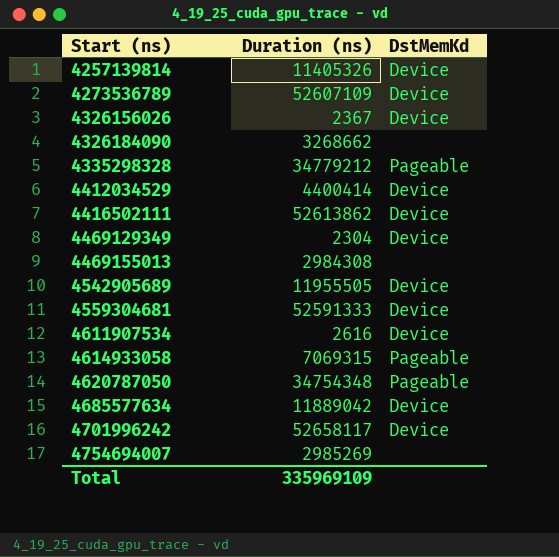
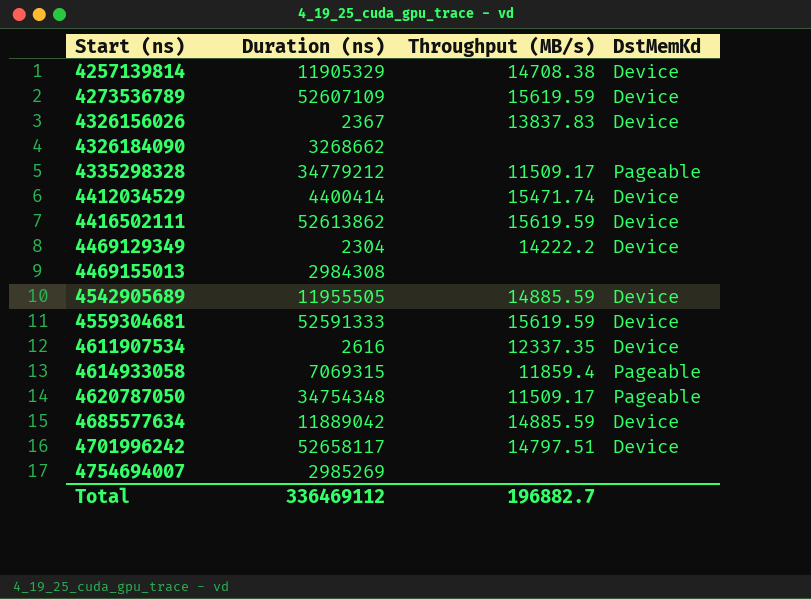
column Throughput (MB/s) | position: none -> 3
4257139814 | Duration (ns): 11405326 -> 11905329
Total | Duration (ns): 335969109 -> 336469112

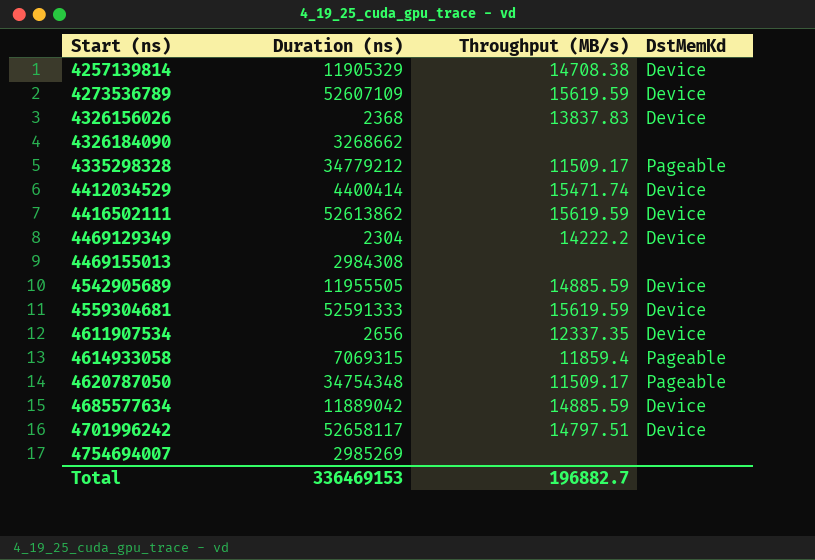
4326156026 | Duration (ns): 2367 -> 2368
4611907534 | Duration (ns): 2616 -> 2656
Total | Duration (ns): 336469112 -> 336469153

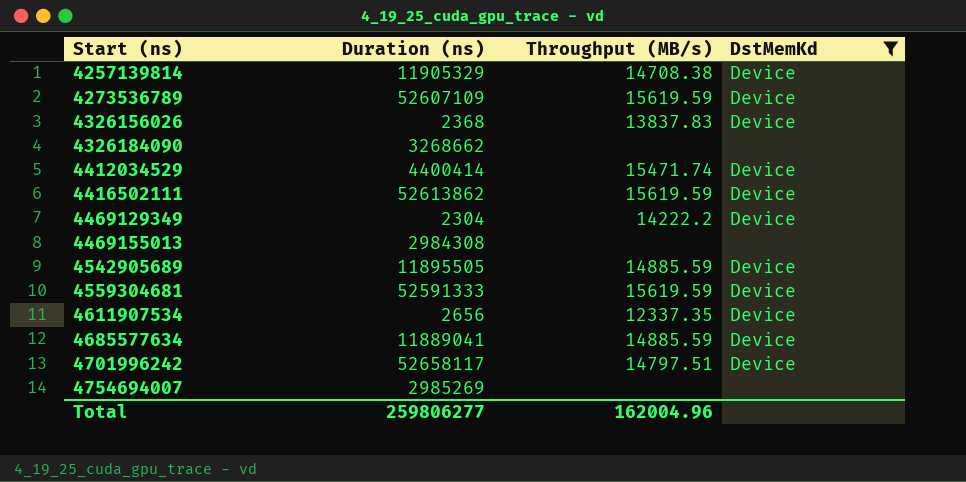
filter: none -> DstMemKd != Pageable
4542905689 | Duration (ns): 11955505 -> 11895505
4685577634 | Duration (ns): 11889042 -> 11889041
Total | Duration (ns): 336469153 -> 259806277
Total | Throughput (MB/s): 196882.7 -> 162004.96

